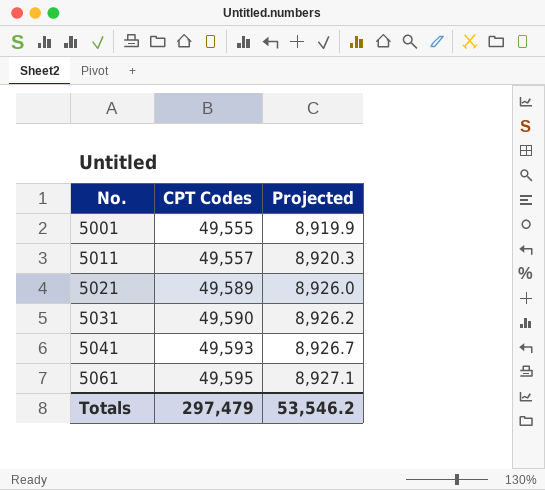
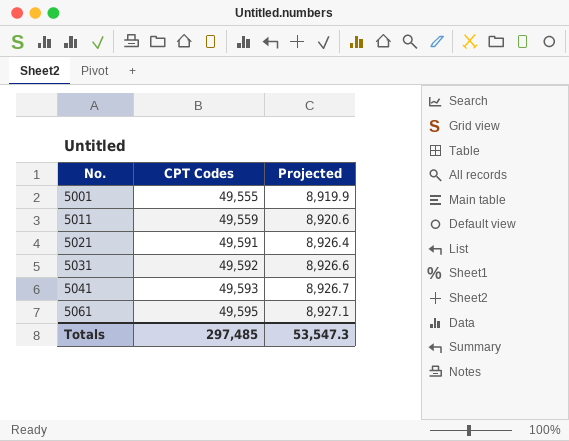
5011 | CPT Codes: 49,557 -> 49,559
5011 | Projected: 8,920.3 -> 8,920.6
5021 | CPT Codes: 49,589 -> 49,591
5021 | Projected: 8,926.0 -> 8,926.4
5031 | CPT Codes: 49,590 -> 49,592
5031 | Projected: 8,926.2 -> 8,926.6
Totals | CPT Codes: 297,479 -> 297,485
Totals | Projected: 53,546.2 -> 53,547.3

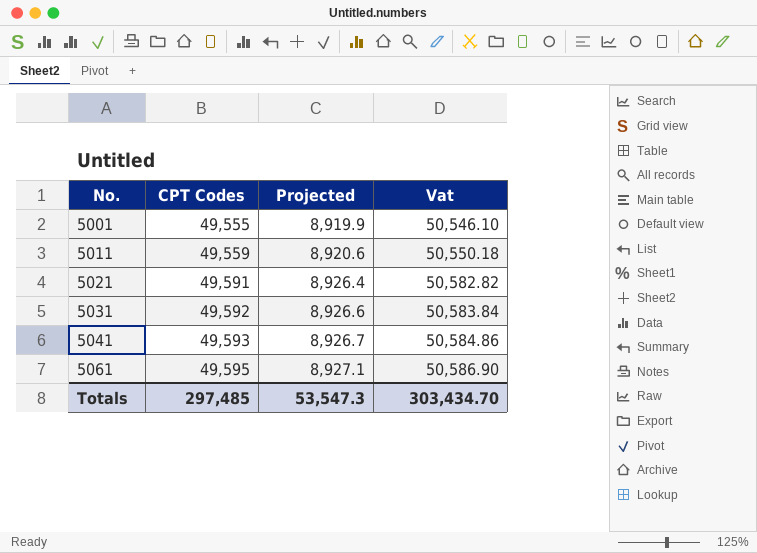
column Vat | formula: none -> [CPT Codes] * 1.02

